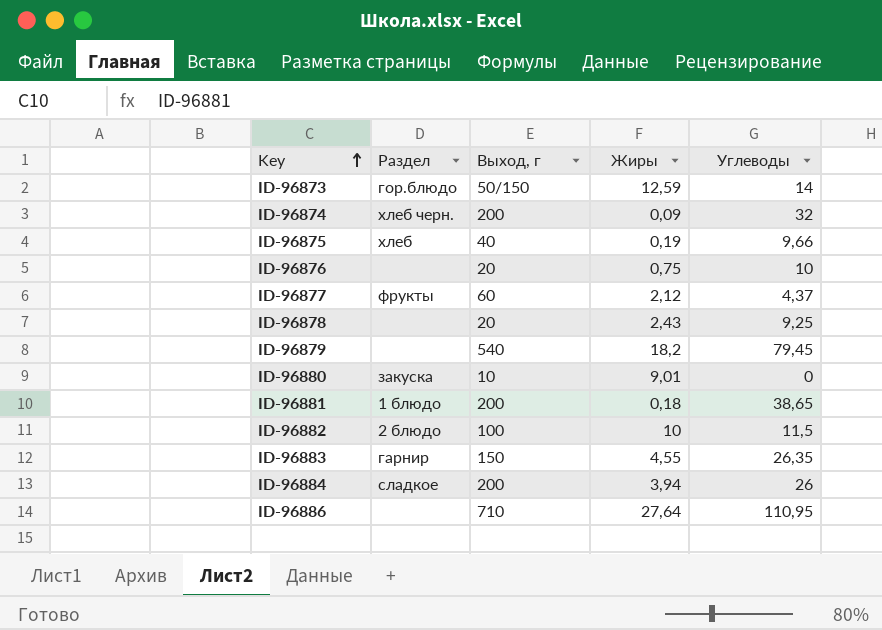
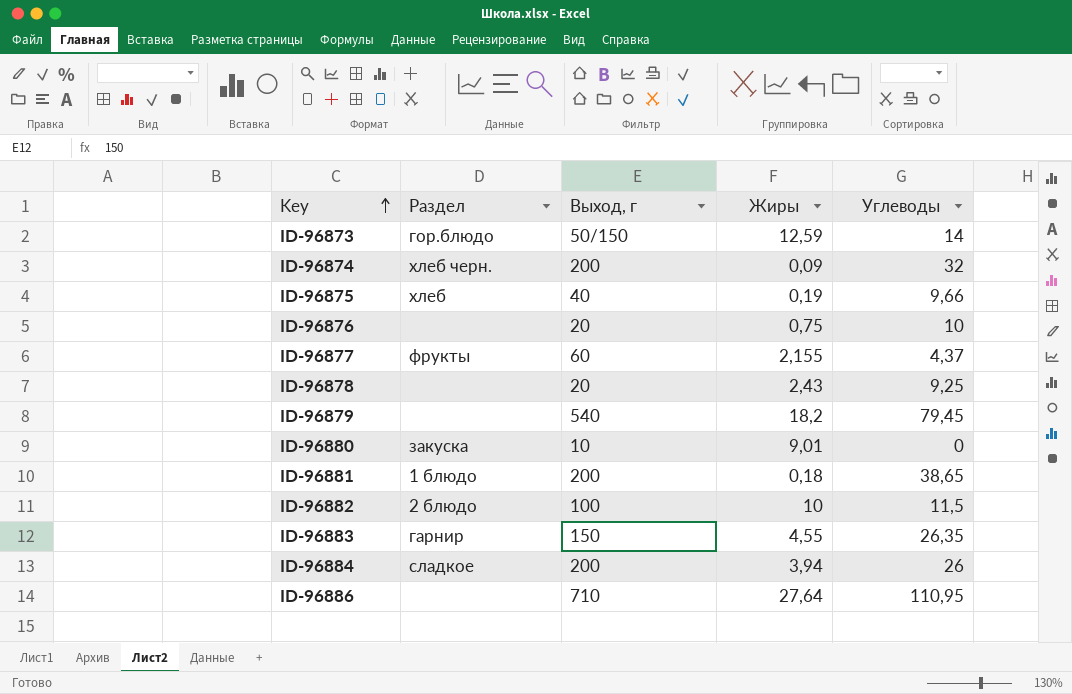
ID-96877 | Жиры: 2,12 -> 2,155

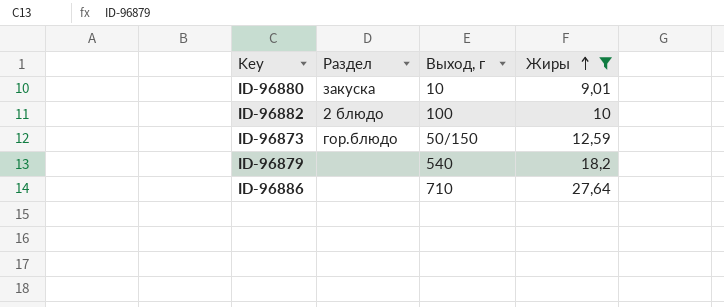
filter: none -> Жиры >= 9,01
row order: Key ascending -> Жиры ascending
column Углеводы | position: 5 -> none

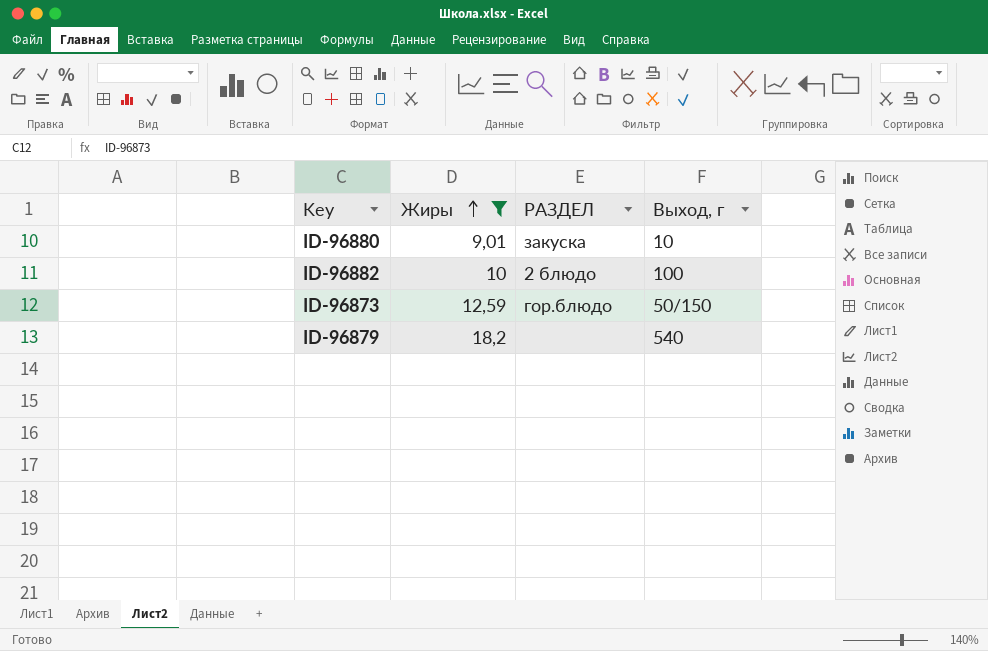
column Жиры | position: 4 -> 2
column name: Раздел -> РАЗДЕЛ
row ID-96886: none | 710 | 27,64 -> none

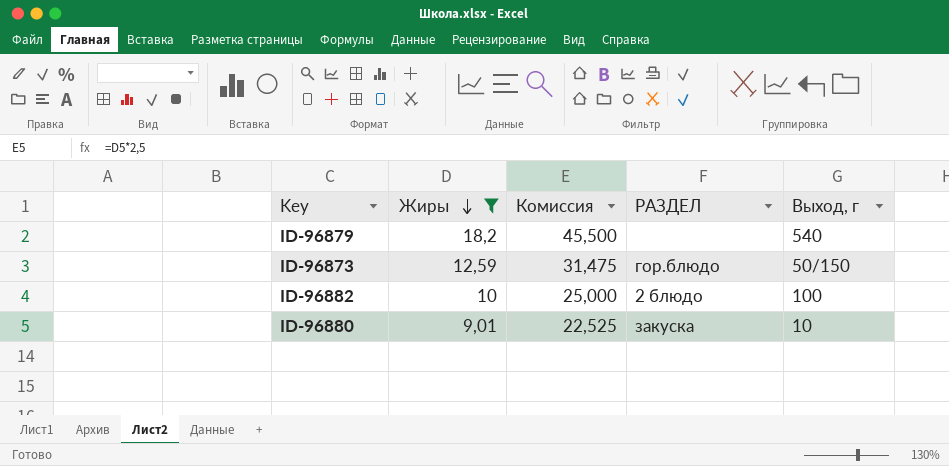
row order: Жиры ascending -> Жиры descending
column Комиссия | formula: none -> [Жиры] * 2,5

